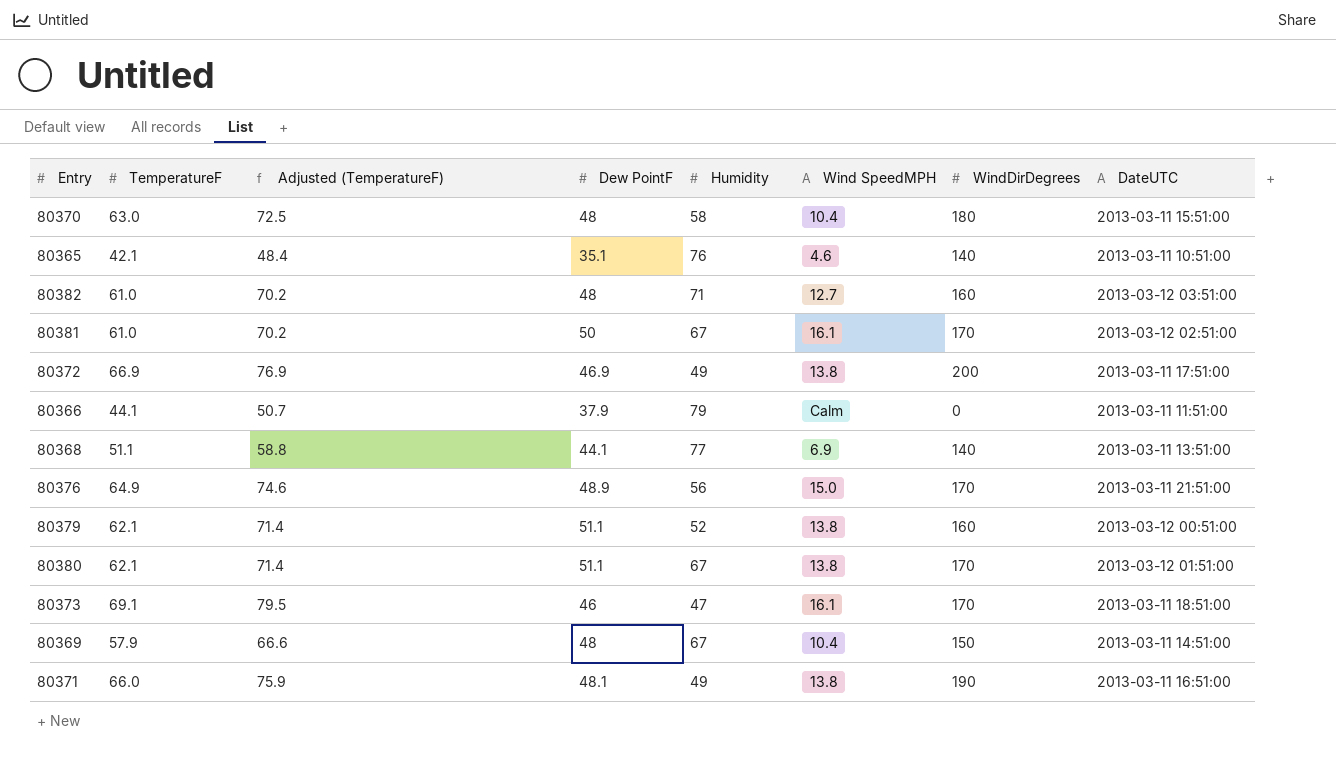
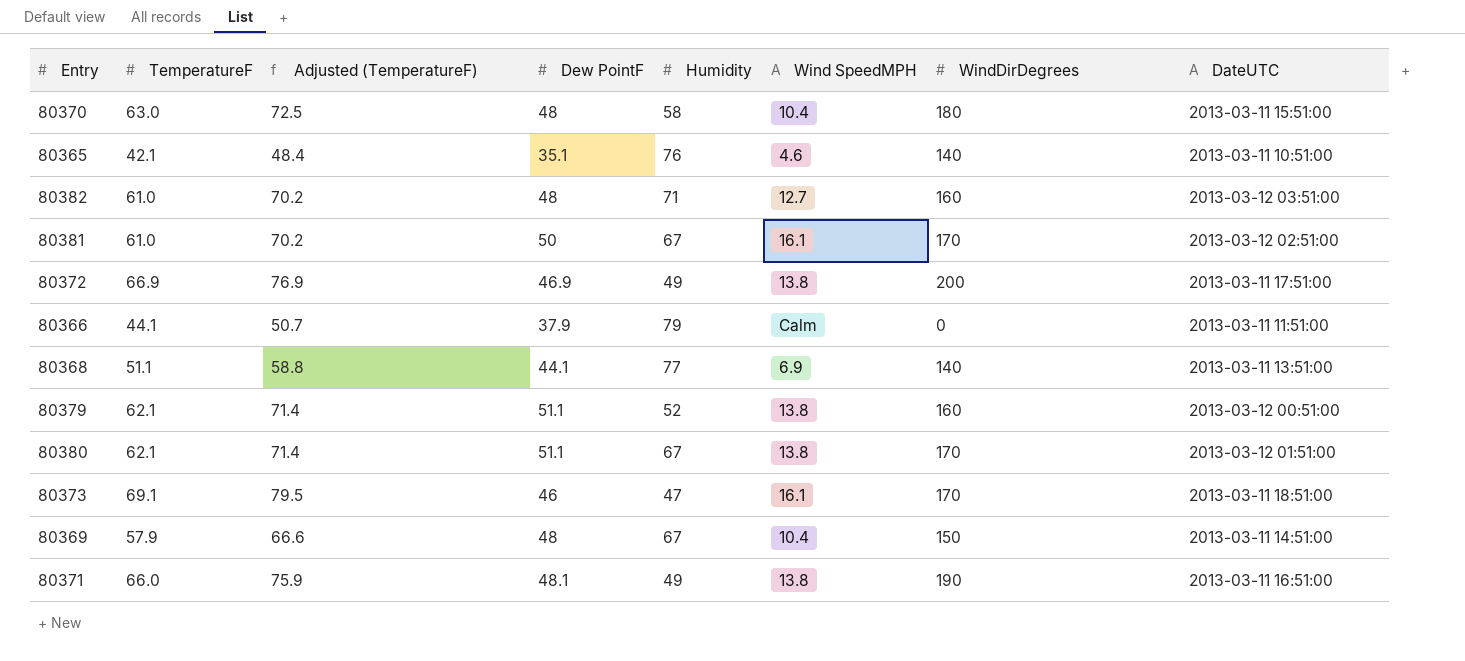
row 80376: 64.9 | 74.6 | 48.9 | 56 | 15.0 | 170 | 2013-03-11 21:51:00 -> none

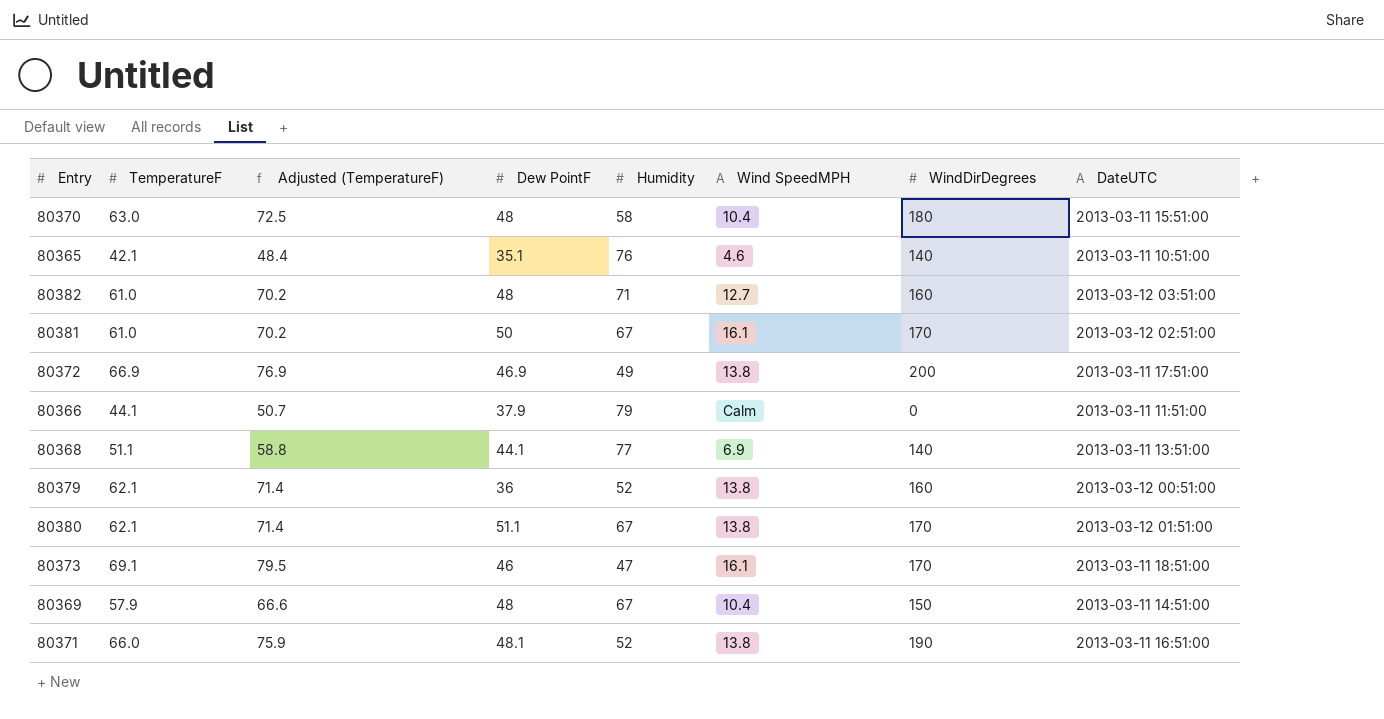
80379 | Dew PointF: 51.1 -> 36
80371 | Humidity: 49 -> 52

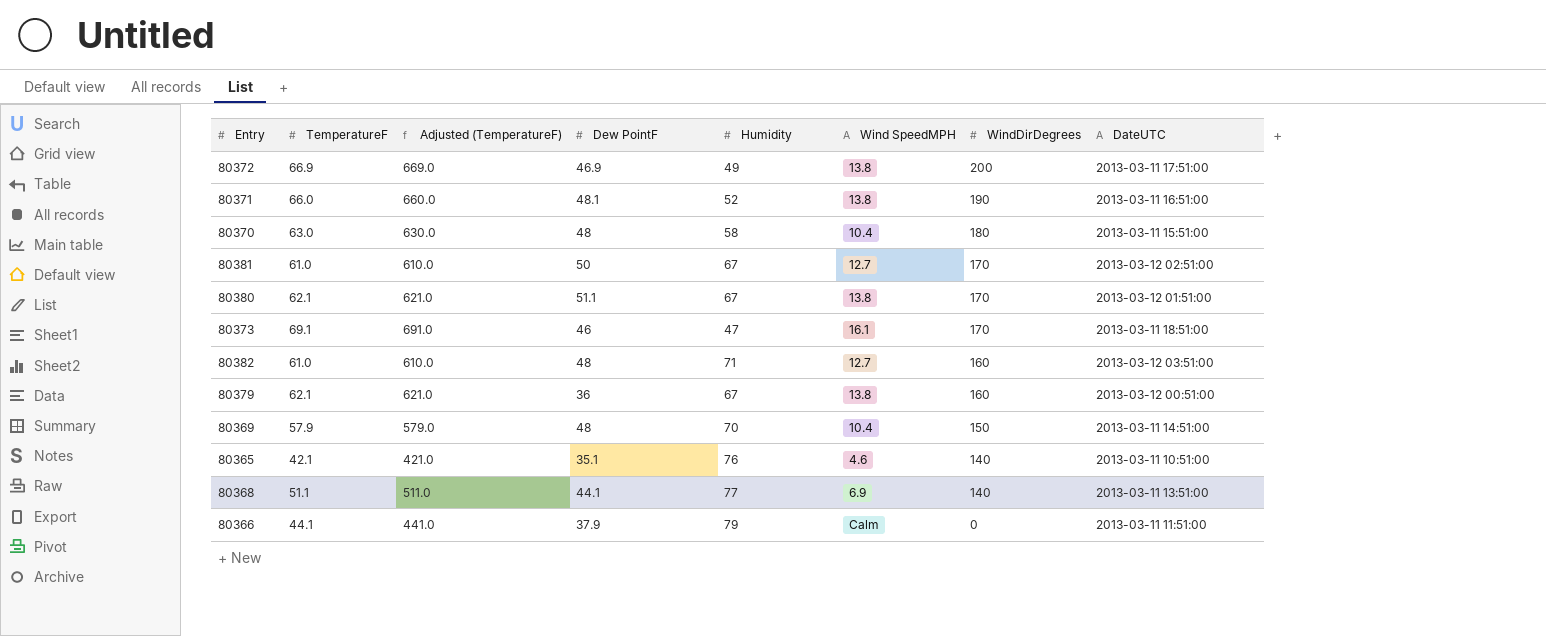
row order: none -> WindDirDegrees descending
column Adjusted (TemperatureF) | formula: [TemperatureF] * 1.15 -> [TemperatureF] * 10
80381 | Wind SpeedMPH: 16.1 -> 12.7
80379 | Humidity: 52 -> 67
80369 | Humidity: 67 -> 70

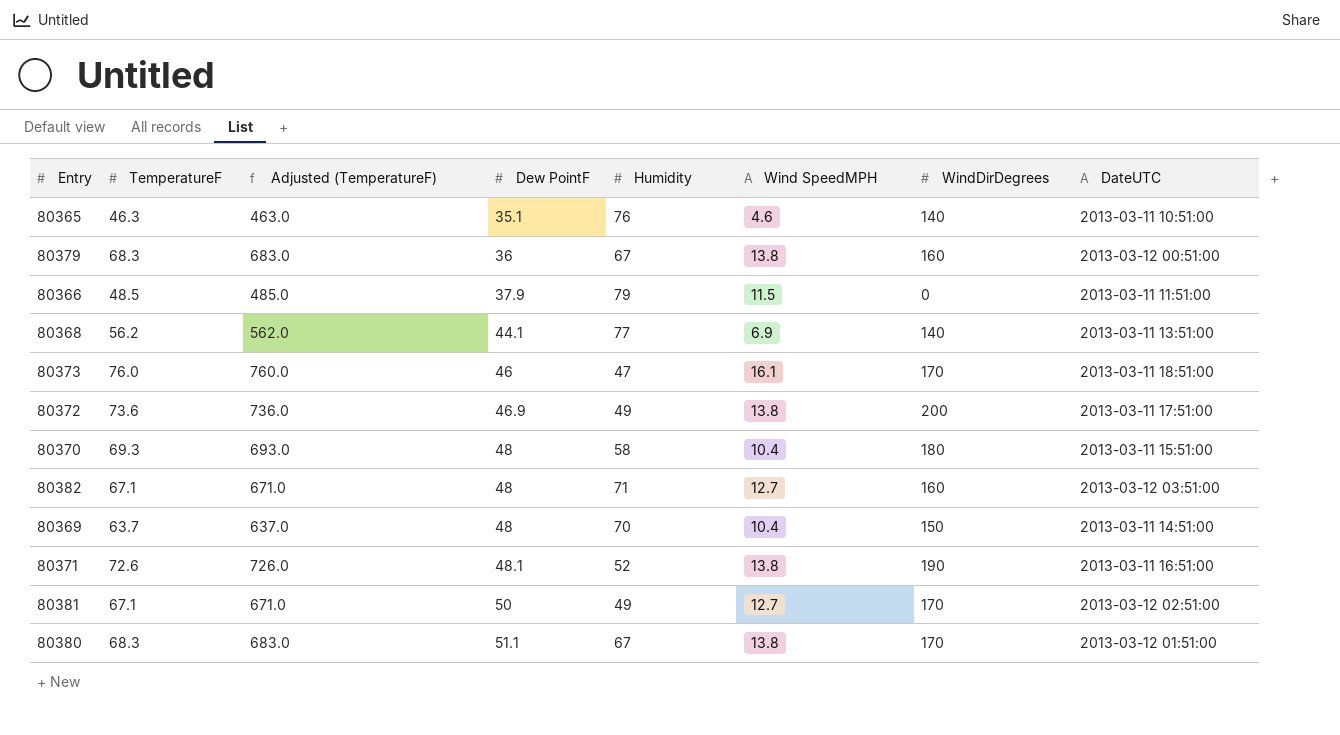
row order: WindDirDegrees descending -> Dew PointF ascending
80365 | TemperatureF: 42.1 -> 46.3
80365 | Adjusted (TemperatureF): 421.0 -> 463.0
80379 | TemperatureF: 62.1 -> 68.3
80379 | Adjusted (TemperatureF): 621.0 -> 683.0
80366 | TemperatureF: 44.1 -> 48.5
80366 | Adjusted (TemperatureF): 441.0 -> 485.0
80366 | Wind SpeedMPH: Calm -> 11.5
80368 | TemperatureF: 51.1 -> 56.2
80368 | Adjusted (TemperatureF): 511.0 -> 562.0
80373 | TemperatureF: 69.1 -> 76.0
80373 | Adjusted (TemperatureF): 691.0 -> 760.0
80372 | TemperatureF: 66.9 -> 73.6
80372 | Adjusted (TemperatureF): 669.0 -> 736.0
80370 | TemperatureF: 63.0 -> 69.3
80370 | Adjusted (TemperatureF): 630.0 -> 693.0
80382 | TemperatureF: 61.0 -> 67.1
80382 | Adjusted (TemperatureF): 610.0 -> 671.0
80369 | TemperatureF: 57.9 -> 63.7
80369 | Adjusted (TemperatureF): 579.0 -> 637.0
80371 | TemperatureF: 66.0 -> 72.6
80371 | Adjusted (TemperatureF): 660.0 -> 726.0
80381 | TemperatureF: 61.0 -> 67.1
80381 | Adjusted (TemperatureF): 610.0 -> 671.0
80381 | Humidity: 67 -> 49
80380 | TemperatureF: 62.1 -> 68.3
80380 | Adjusted (TemperatureF): 621.0 -> 683.0

